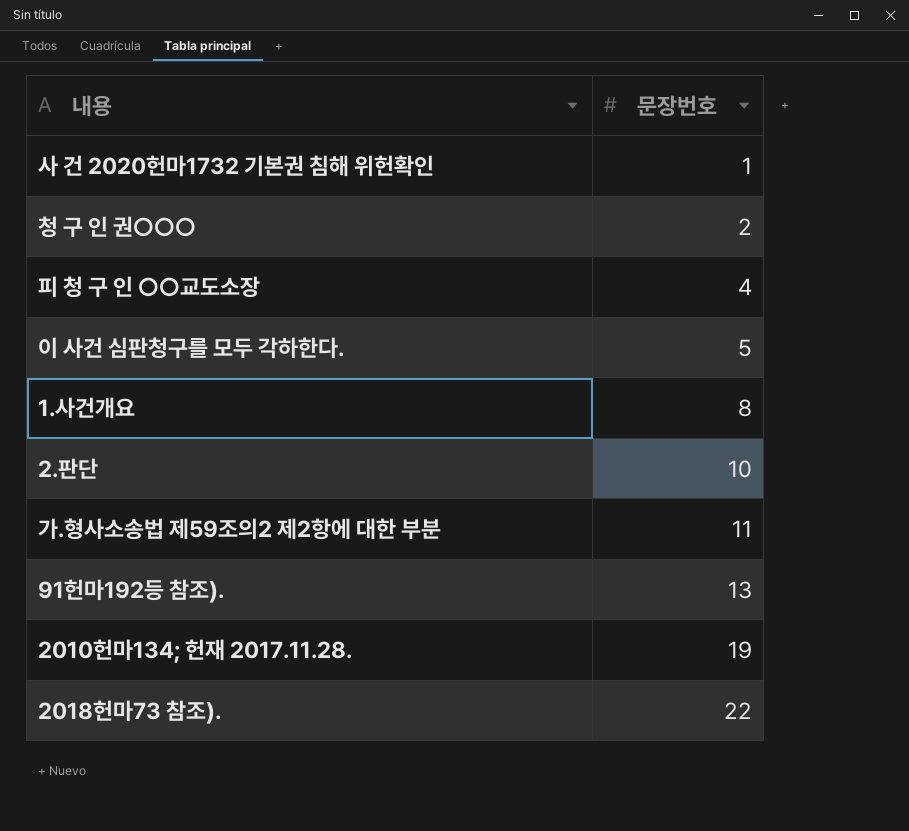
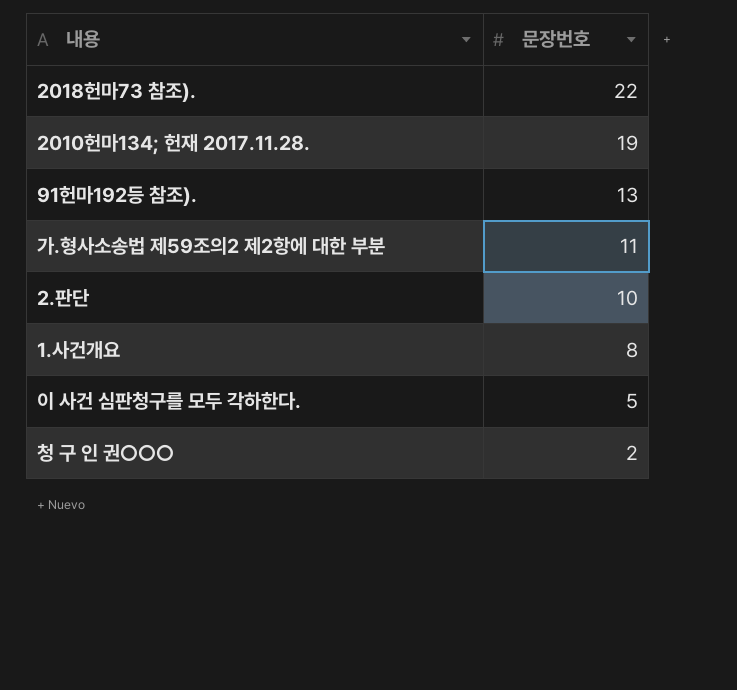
row order: 문장번호 ascending -> 문장번호 descending
row 사 건 2020헌마1732 기본권 침해 위헌확인: 1 -> none
row 피 청 구 인 ○○교도소장: 4 -> none

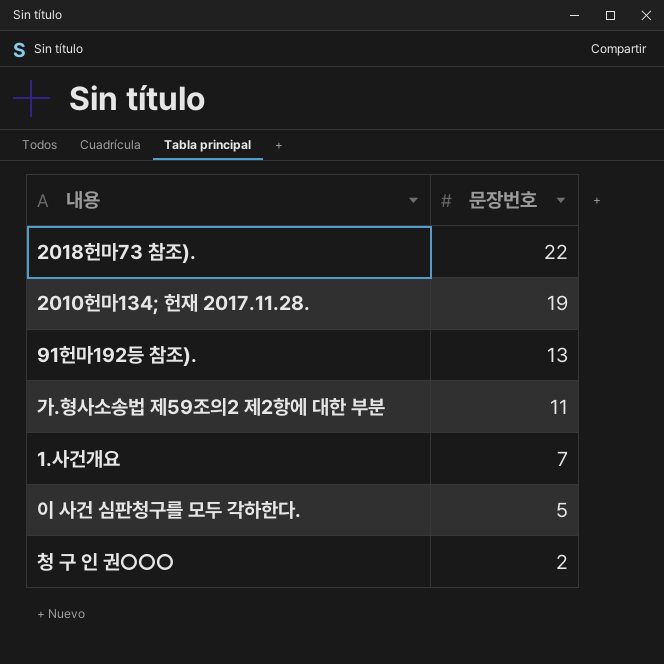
row 2.판단: 10 -> none
1.사건개요 | 문장번호: 8 -> 7

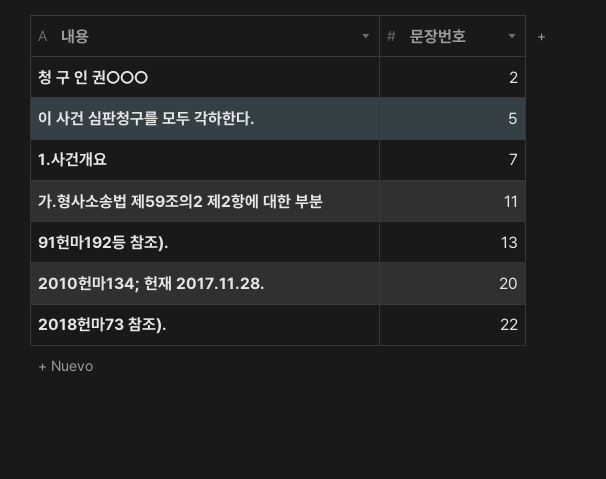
row order: 문장번호 descending -> 문장번호 ascending
2010헌마134; 헌재 2017.11.28. | 문장번호: 19 -> 20

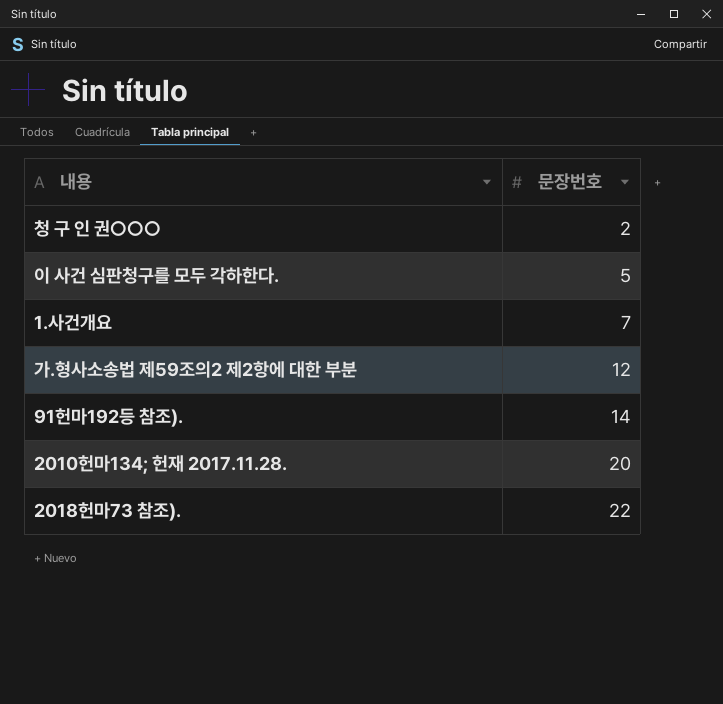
가.형사소송법 제59조의2 제2항에 대한 부분 | 문장번호: 11 -> 12
91헌마192등 참조). | 문장번호: 13 -> 14

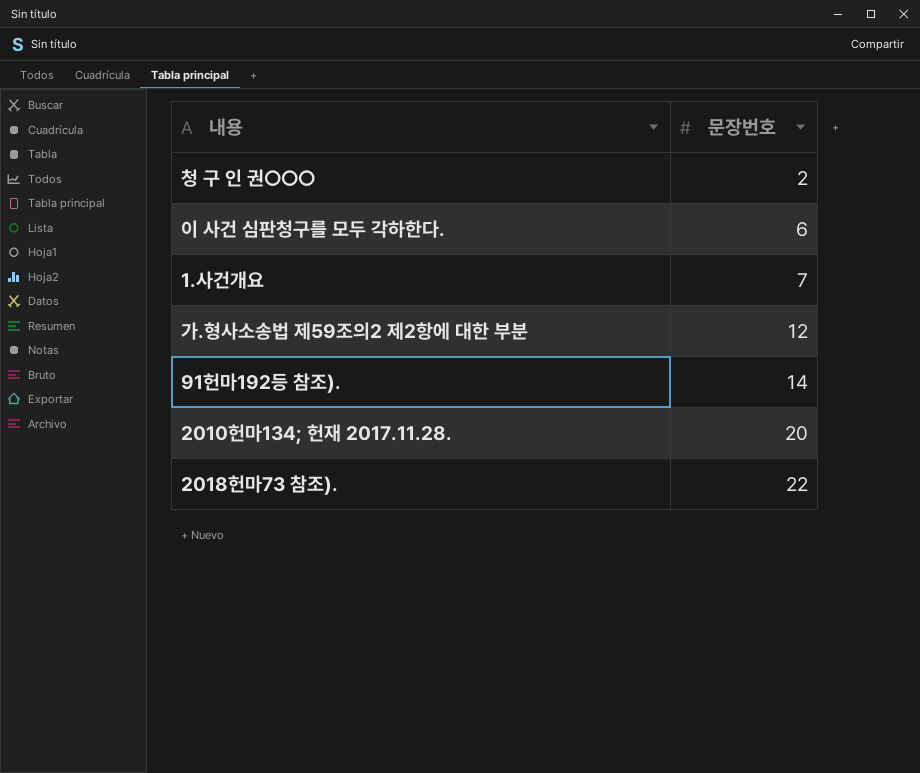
이 사건 심판청구를 모두 각하한다. | 문장번호: 5 -> 6

